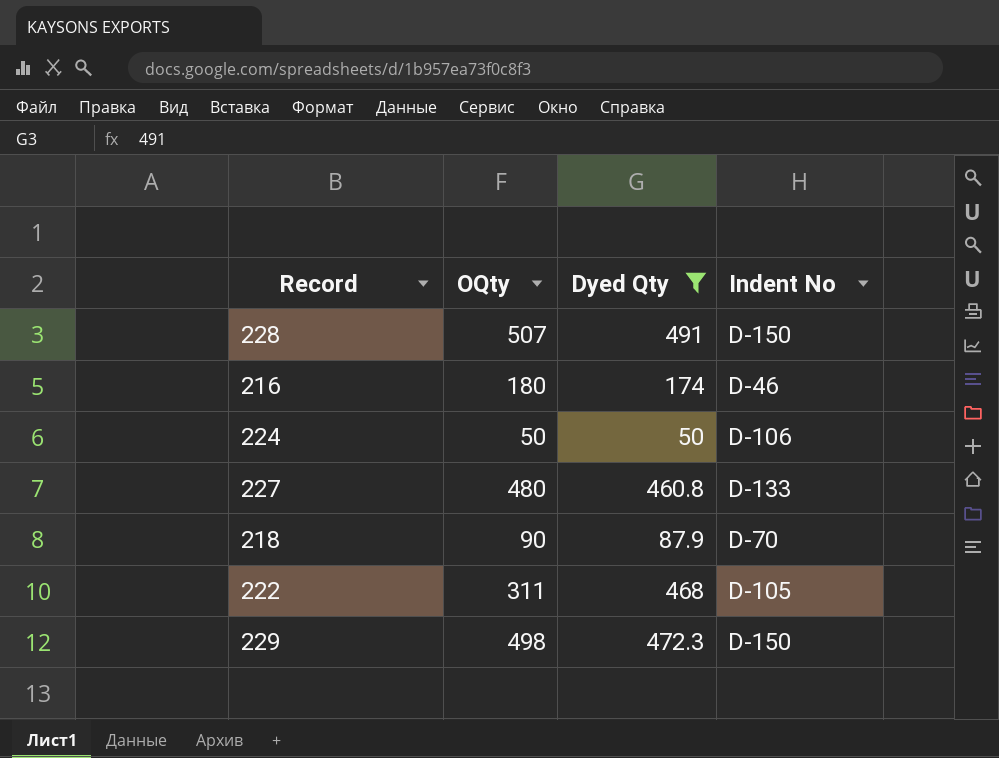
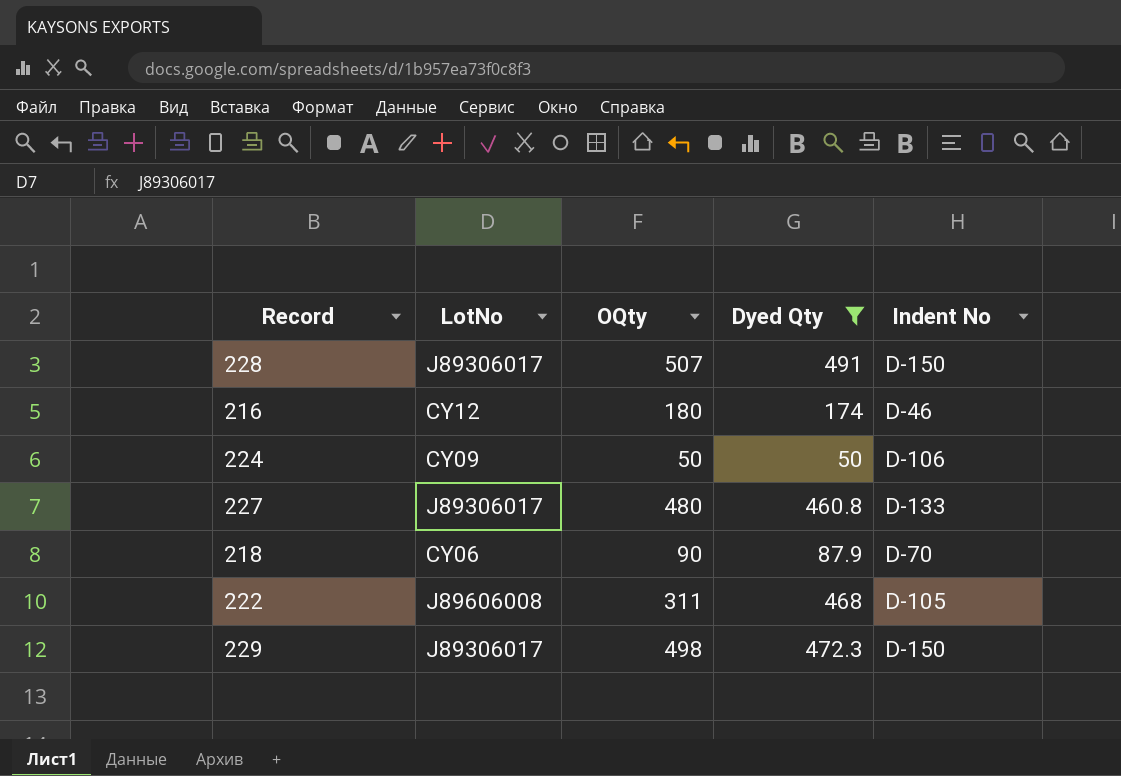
column LotNo | position: none -> 2

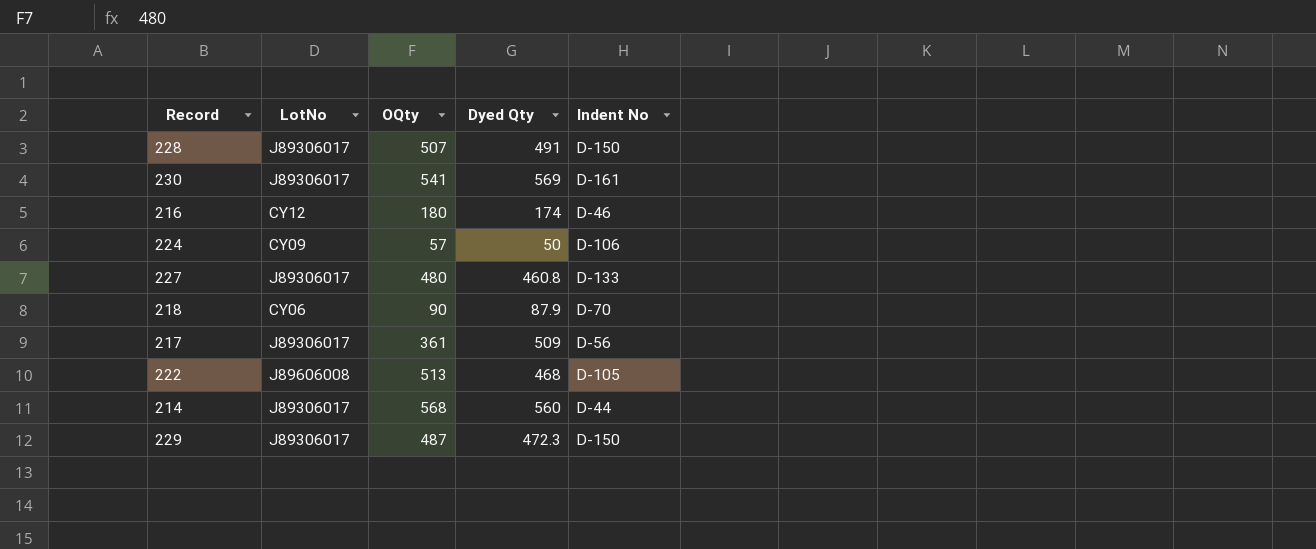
filter: Dyed Qty <= 491 -> none
224 | OQty: 50 -> 57
222 | OQty: 311 -> 513
229 | OQty: 498 -> 487

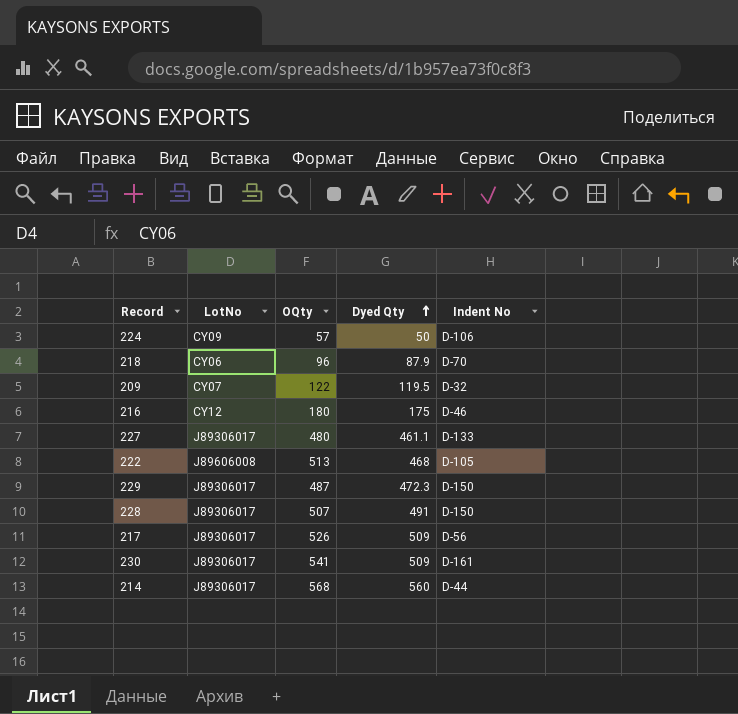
row order: none -> Dyed Qty ascending
218 | OQty: 90 -> 96
row 209: none -> CY07 | 122 | 119.5 | D-32
216 | Dyed Qty: 174 -> 175
227 | Dyed Qty: 460.8 -> 461.1
217 | OQty: 361 -> 526
230 | Dyed Qty: 569 -> 509

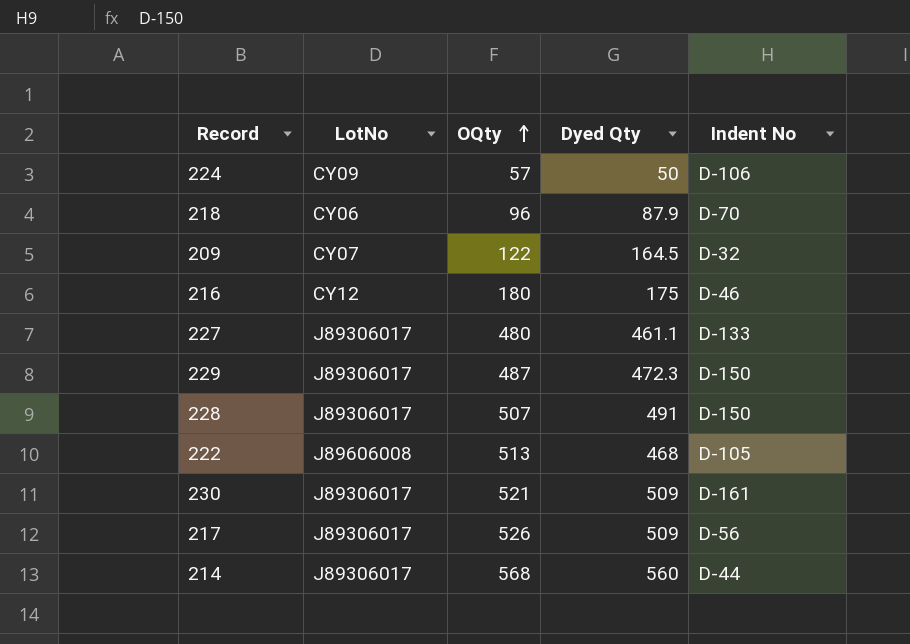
row order: Dyed Qty ascending -> OQty ascending
209 | Dyed Qty: 119.5 -> 164.5
230 | OQty: 541 -> 521

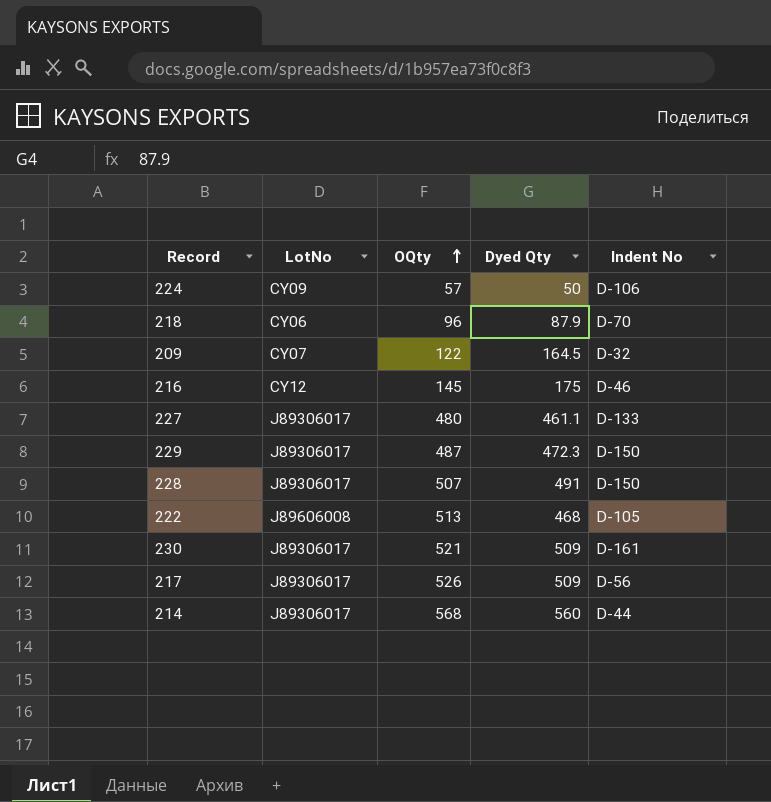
216 | OQty: 180 -> 145

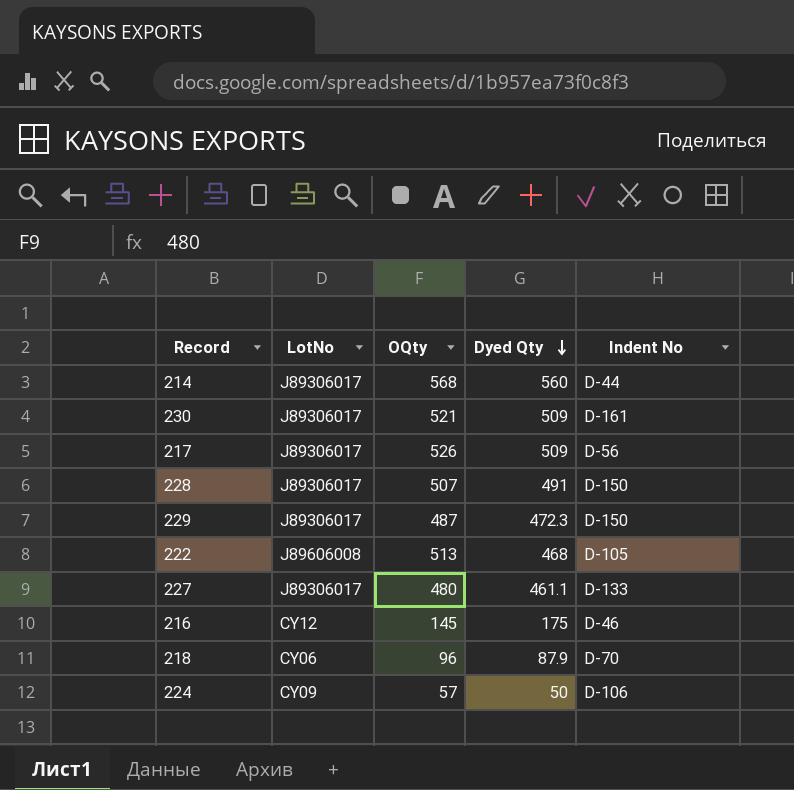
row order: OQty ascending -> Dyed Qty descending
row 209: CY07 | 122 | 164.5 | D-32 -> none

